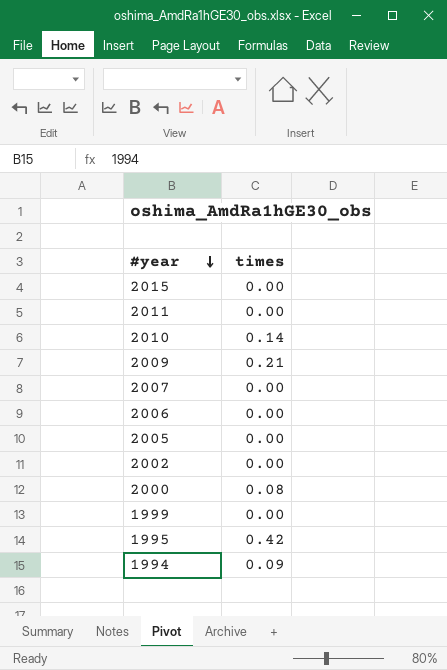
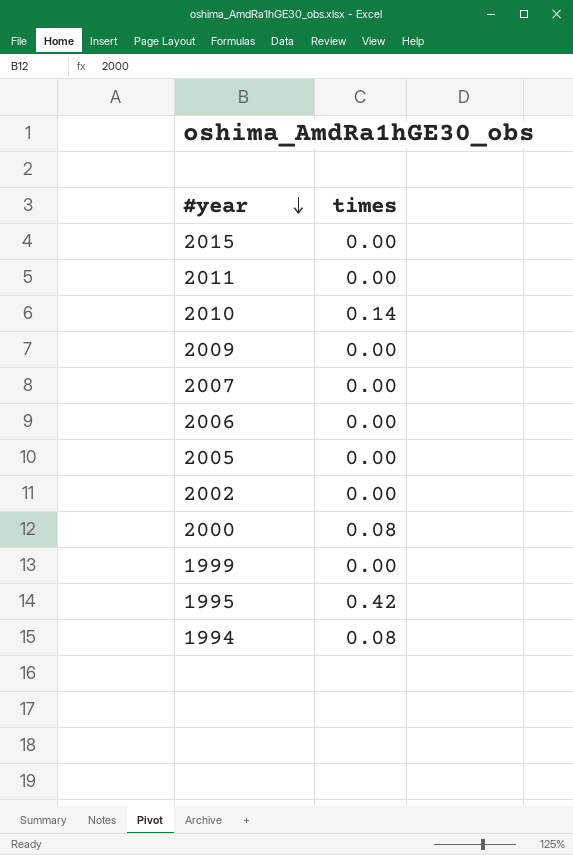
2009 | times: 0.21 -> 0.00
1994 | times: 0.09 -> 0.08

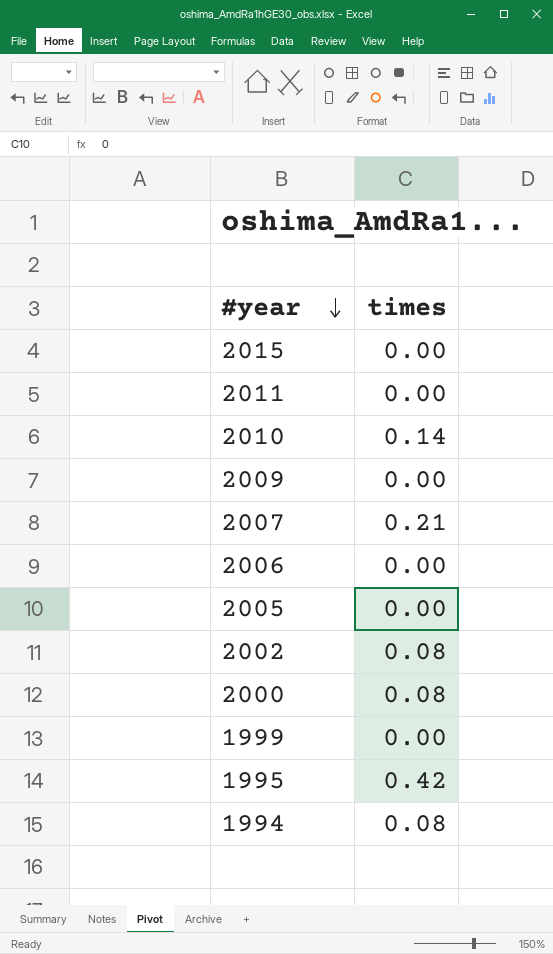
2007 | times: 0.00 -> 0.21
2002 | times: 0.00 -> 0.08

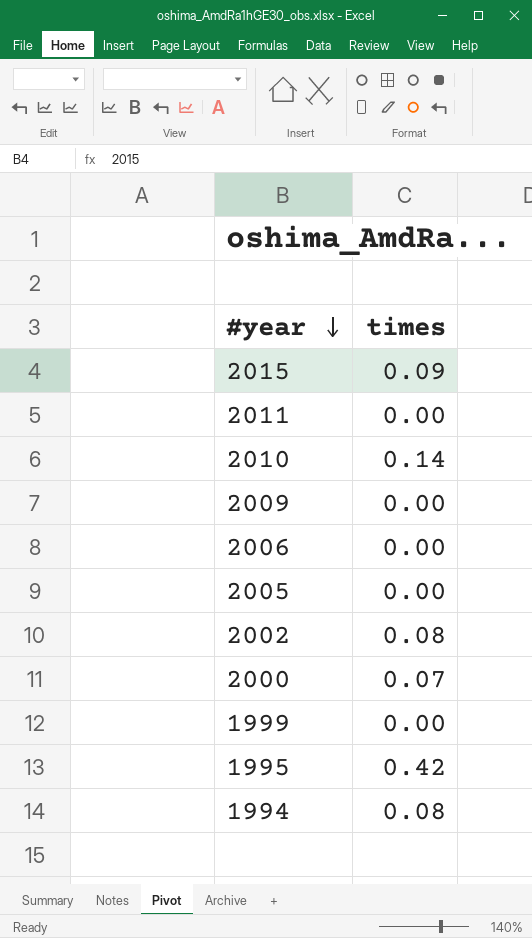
row 2007: 0.21 -> none
2015 | times: 0.00 -> 0.09
2000 | times: 0.08 -> 0.07

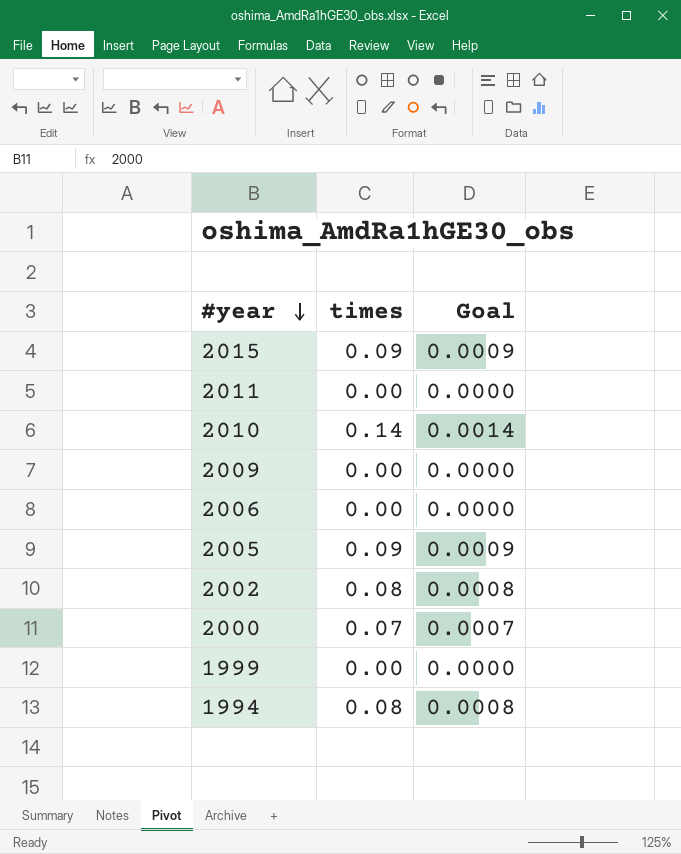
column Goal | formula: none -> [times] * 0.01
row 1995: 0.42 -> none
2005 | times: 0.00 -> 0.09

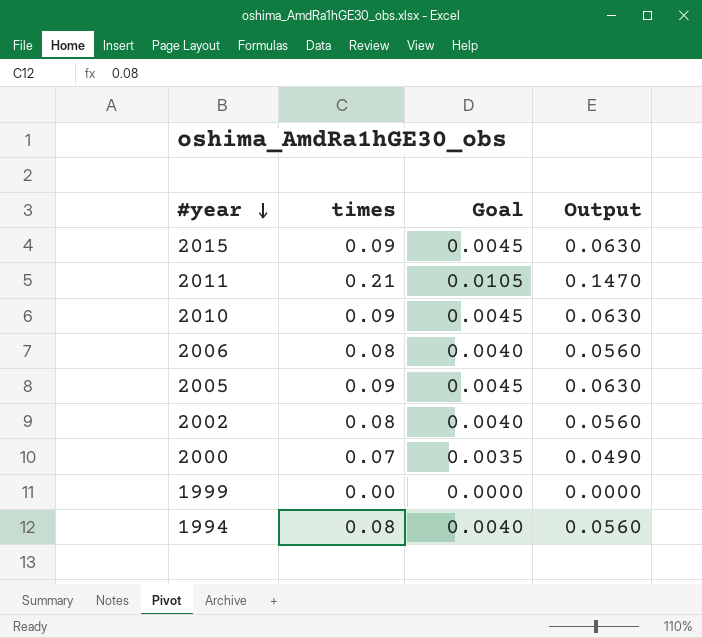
column Goal | formula: [times] * 0.01 -> [times] * 0.05
column Output | formula: none -> [times] * 0.7
row 2009: 0.00 | 0.0000 -> none
2011 | times: 0.00 -> 0.21
2010 | times: 0.14 -> 0.09
2006 | times: 0.00 -> 0.08

